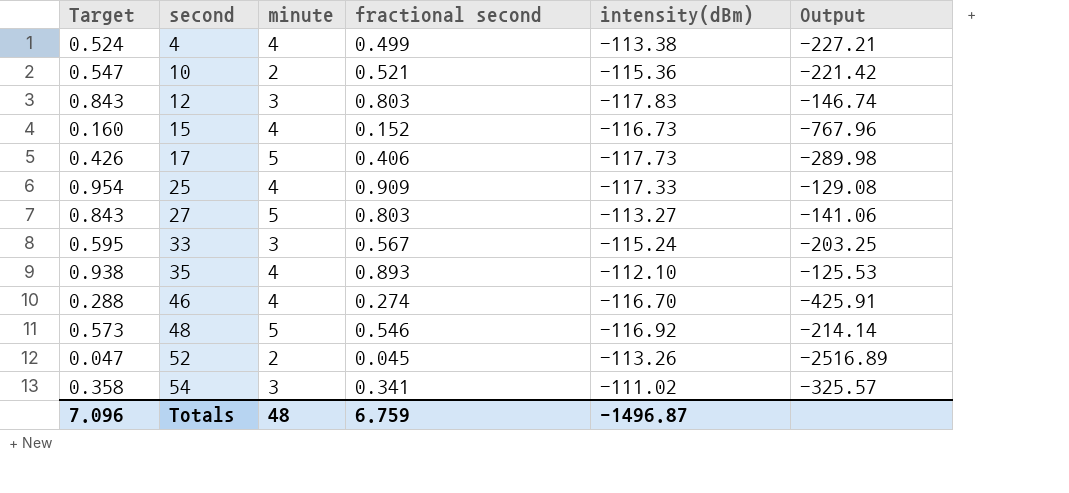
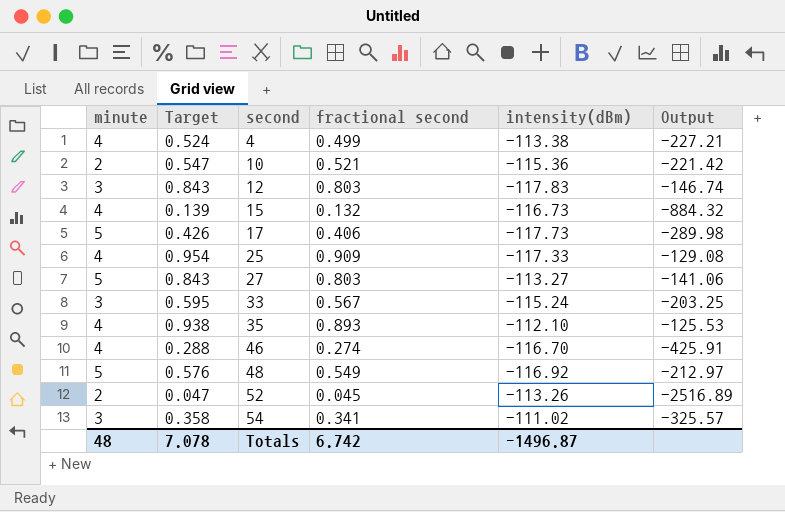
column minute | position: 3 -> 1
15 | Target: 0.160 -> 0.139
15 | fractional second: 0.152 -> 0.132
15 | Output: -767.96 -> -884.32
48 | Target: 0.573 -> 0.576
48 | fractional second: 0.546 -> 0.549
48 | Output: -214.14 -> -212.97
Totals | Target: 7.096 -> 7.078
Totals | fractional second: 6.759 -> 6.742

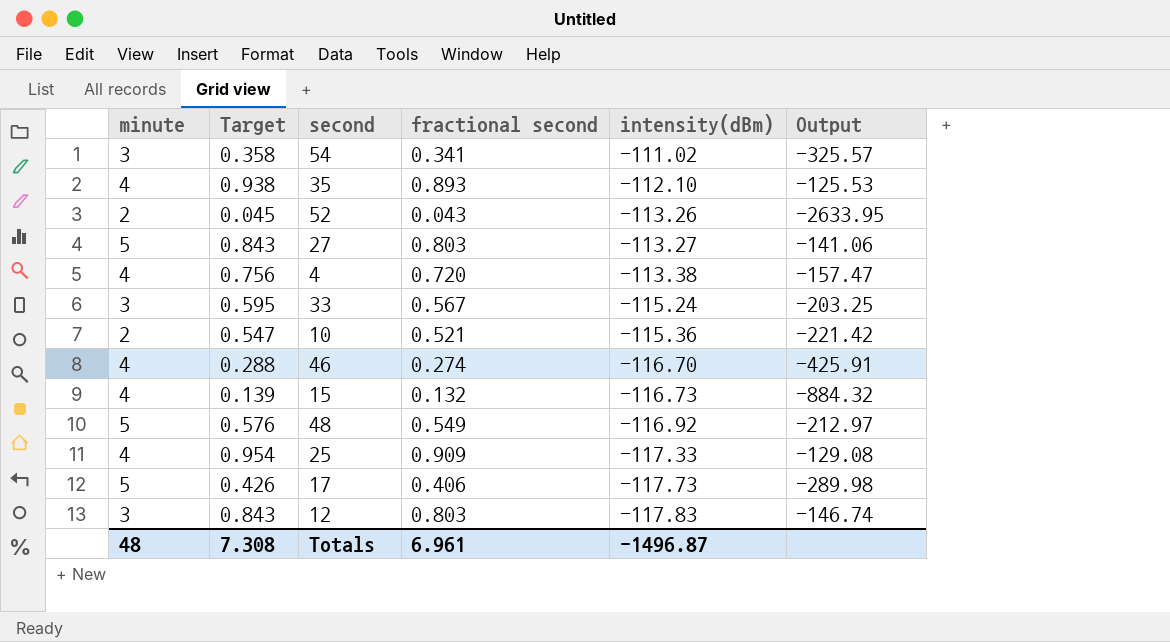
row order: second ascending -> intensity(dBm) descending
52 | Target: 0.047 -> 0.045
52 | fractional second: 0.045 -> 0.043
52 | Output: -2516.89 -> -2633.95
4 | Target: 0.524 -> 0.756
4 | fractional second: 0.499 -> 0.720
4 | Output: -227.21 -> -157.47
Totals | Target: 7.078 -> 7.308
Totals | fractional second: 6.742 -> 6.961

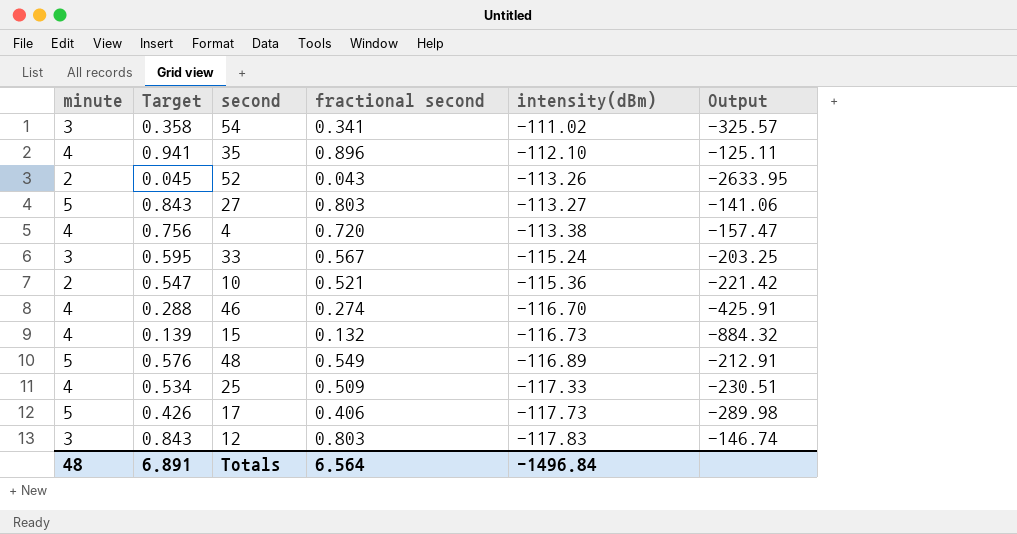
35 | Target: 0.938 -> 0.941
35 | fractional second: 0.893 -> 0.896
35 | Output: -125.53 -> -125.11
48 | intensity(dBm): -116.92 -> -116.89
48 | Output: -212.97 -> -212.91
25 | Target: 0.954 -> 0.534
25 | fractional second: 0.909 -> 0.509
25 | Output: -129.08 -> -230.51
Totals | Target: 7.308 -> 6.891
Totals | fractional second: 6.961 -> 6.564
Totals | intensity(dBm): -1496.87 -> -1496.84

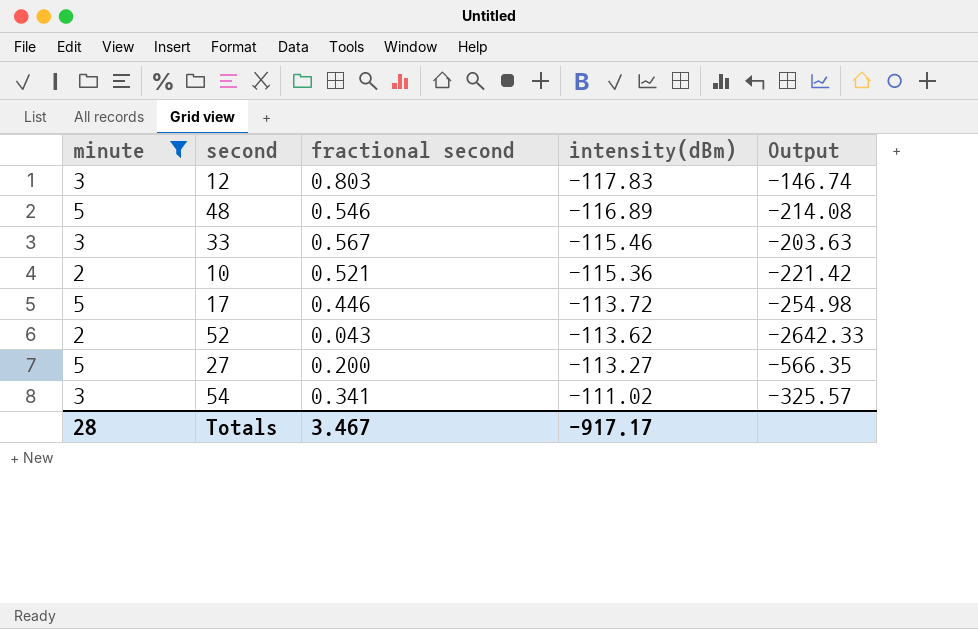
filter: none -> minute != 4
row order: intensity(dBm) descending -> intensity(dBm) ascending
column Target | formula: [fractional second] * 1.05 -> none
48 | fractional second: 0.549 -> 0.546
48 | Output: -212.91 -> -214.08
33 | intensity(dBm): -115.24 -> -115.46
33 | Output: -203.25 -> -203.63
17 | fractional second: 0.406 -> 0.446
17 | intensity(dBm): -117.73 -> -113.72
17 | Output: -289.98 -> -254.98
52 | intensity(dBm): -113.26 -> -113.62
52 | Output: -2633.95 -> -2642.33
27 | fractional second: 0.803 -> 0.200
27 | Output: -141.06 -> -566.35
Totals | minute: 48 -> 28
Totals | fractional second: 6.564 -> 3.467
Totals | intensity(dBm): -1496.84 -> -917.17

